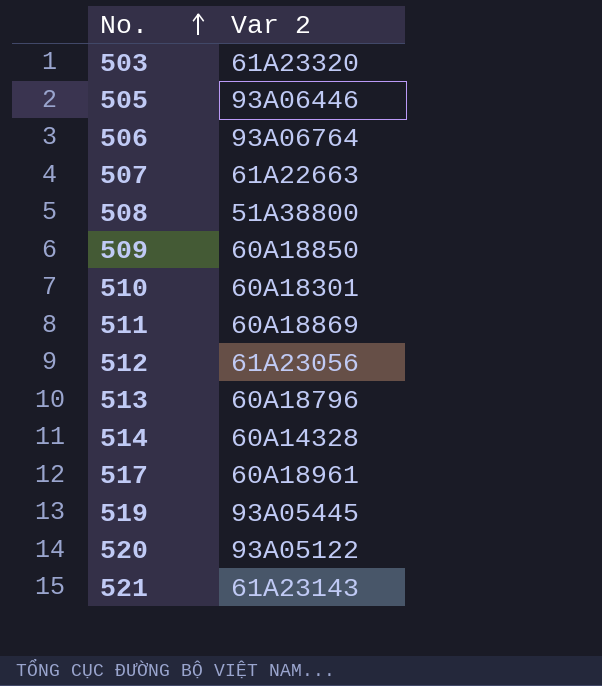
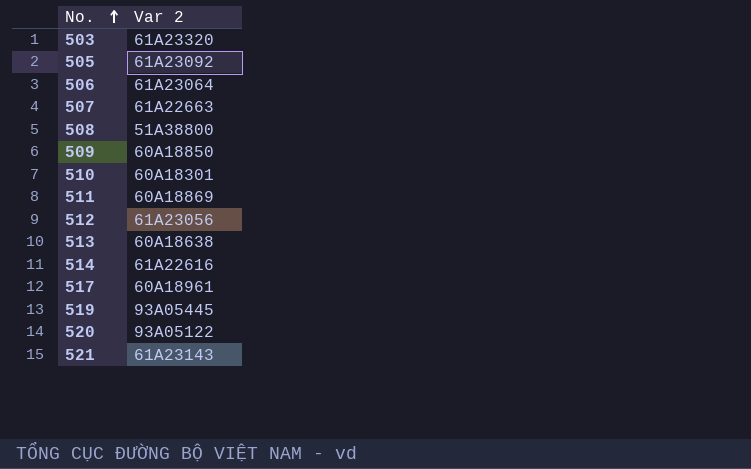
505 | Var 2: 93A06446 -> 61A23092
506 | Var 2: 93A06764 -> 61A23064
513 | Var 2: 60A18796 -> 60A18638
514 | Var 2: 60A14328 -> 61A22616

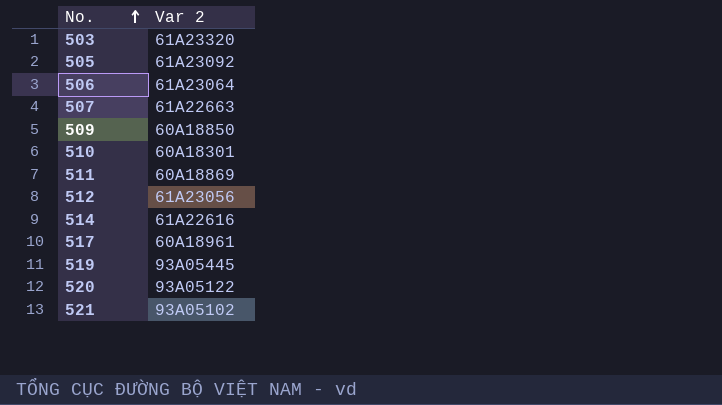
row 508: 51A38800 -> none
row 513: 60A18638 -> none
521 | Var 2: 61A23143 -> 93A05102

